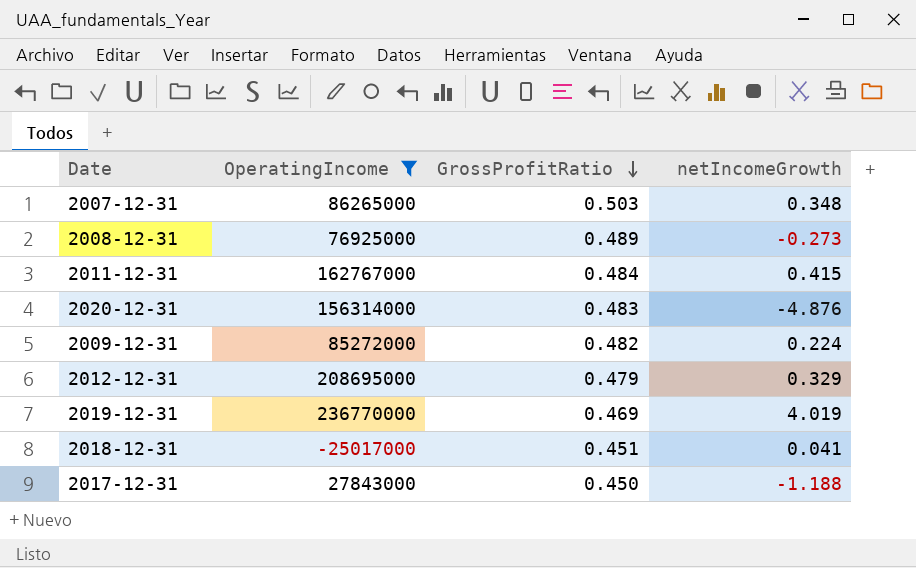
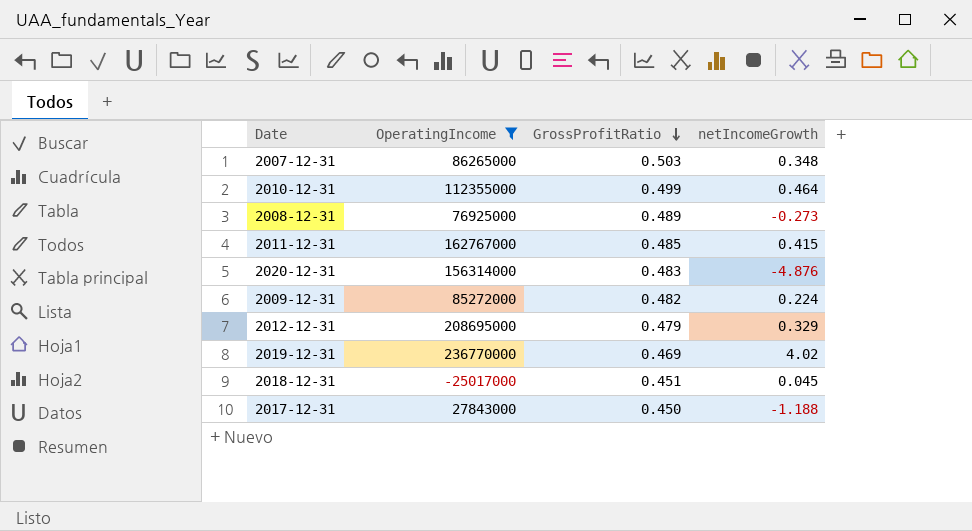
row 2010-12-31: none -> 112355000 | 0.499 | 0.464
2011-12-31 | GrossProfitRatio: 0.484 -> 0.485
2019-12-31 | netIncomeGrowth: 4.019 -> 4.02
2018-12-31 | netIncomeGrowth: 0.041 -> 0.045

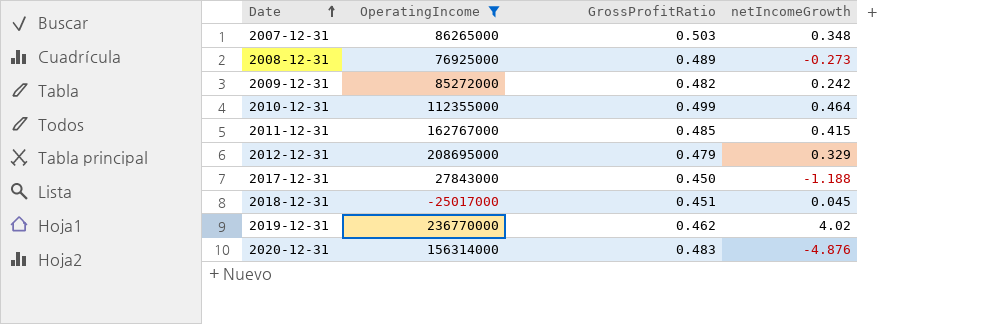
row order: GrossProfitRatio descending -> Date ascending
2009-12-31 | netIncomeGrowth: 0.224 -> 0.242
2019-12-31 | GrossProfitRatio: 0.469 -> 0.462

